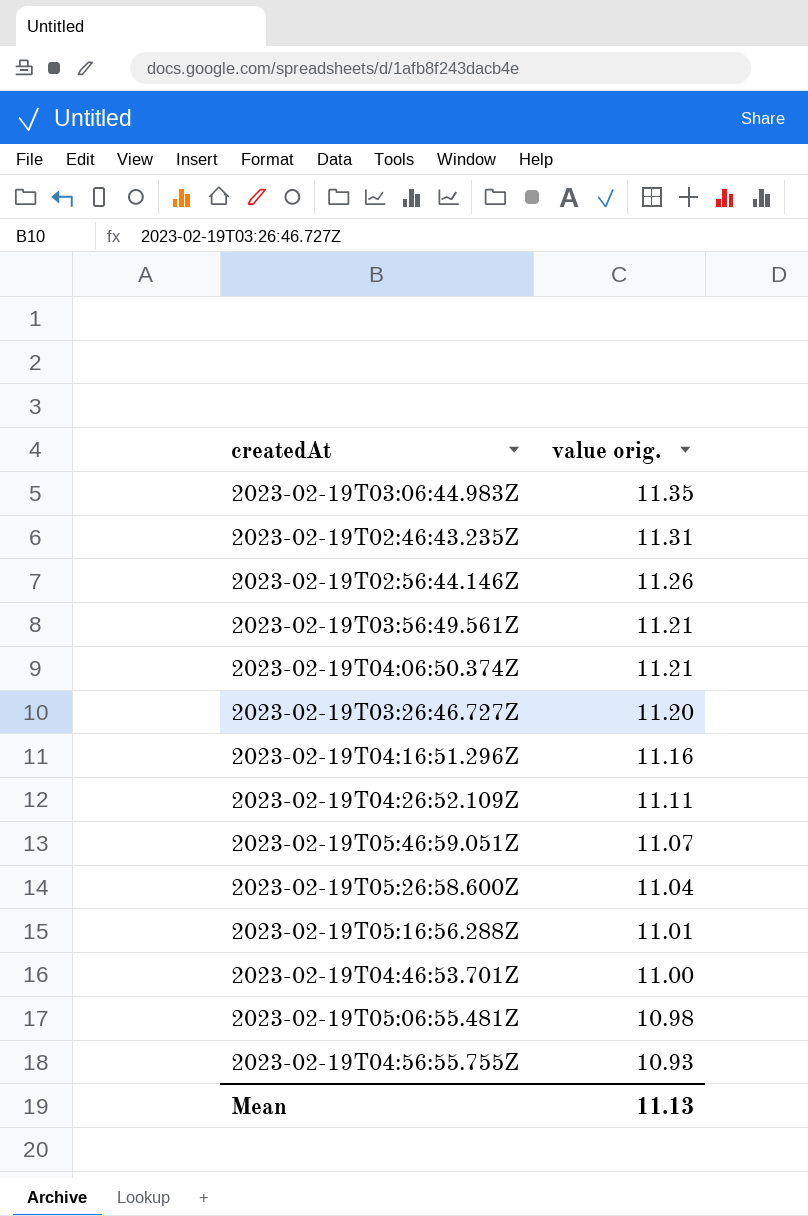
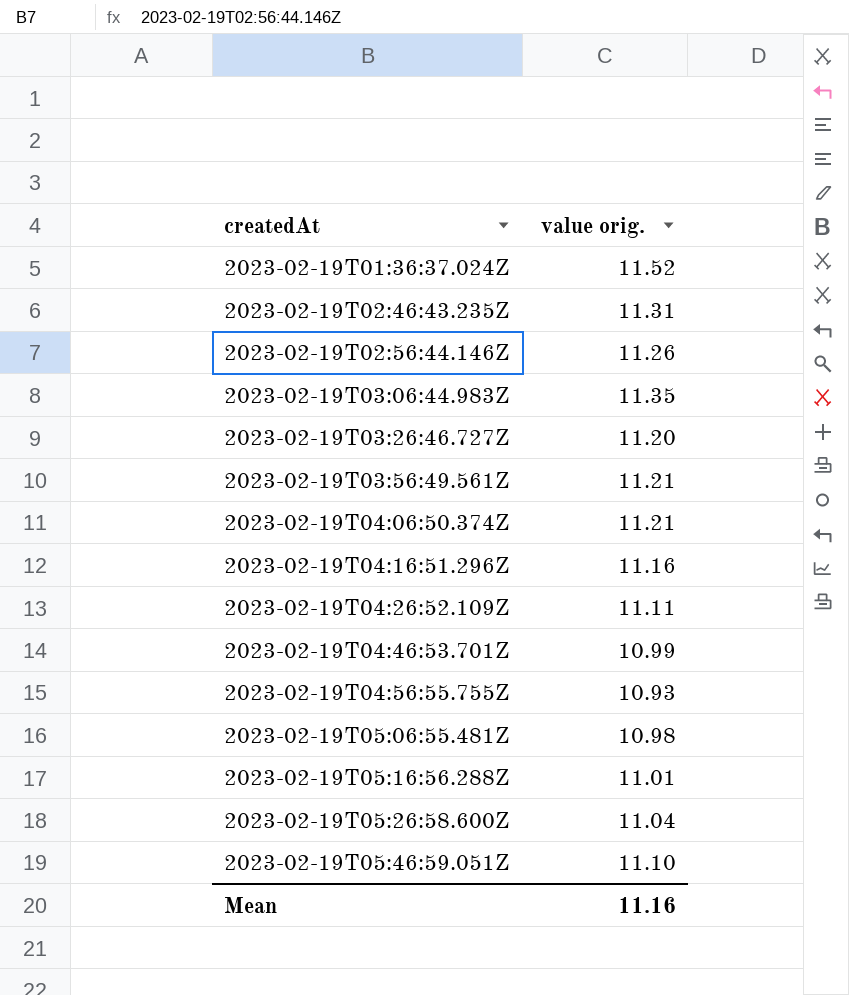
row order: value orig. descending -> createdAt ascending
row 2023-02-19T01:36:37.024Z: none -> 11.52
2023-02-19T04:46:53.701Z | value orig.: 11.00 -> 10.99
2023-02-19T05:46:59.051Z | value orig.: 11.07 -> 11.10
Mean | value orig.: 11.13 -> 11.16

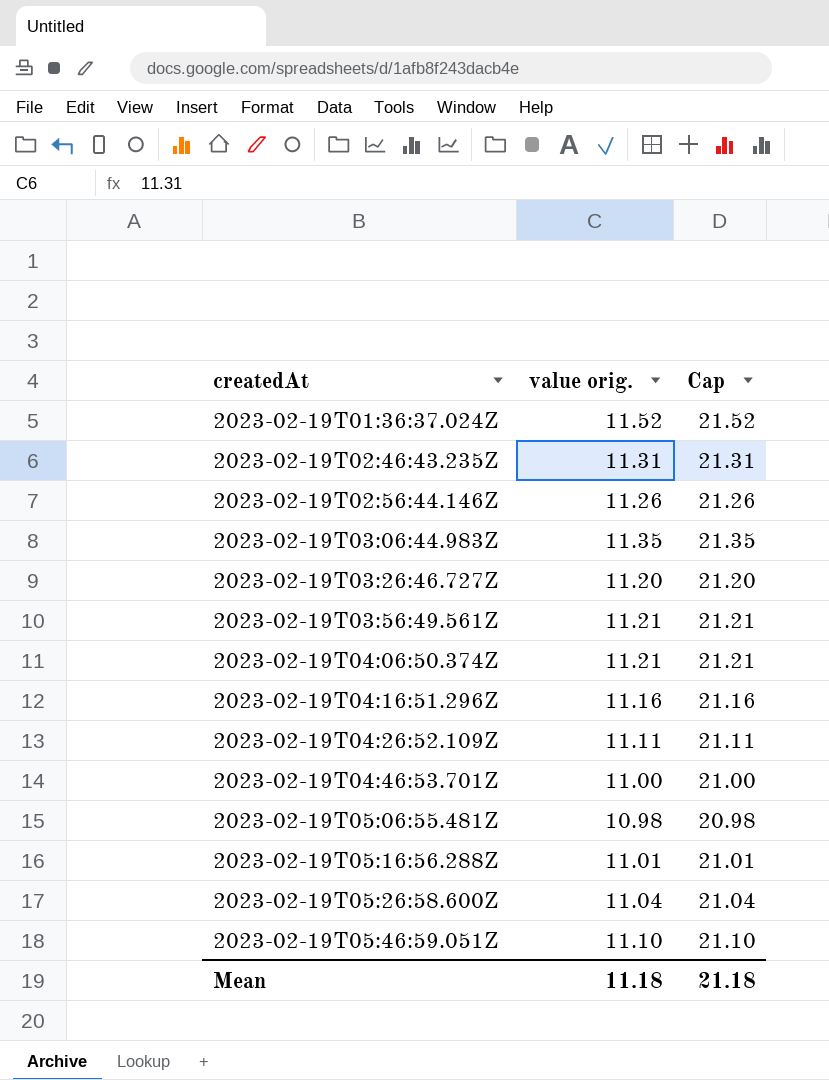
column Cap | formula: none -> [value orig.] + 10
row 2023-02-19T04:56:55.755Z: 10.93 -> none
2023-02-19T04:46:53.701Z | value orig.: 10.99 -> 11.00
Mean | value orig.: 11.16 -> 11.18

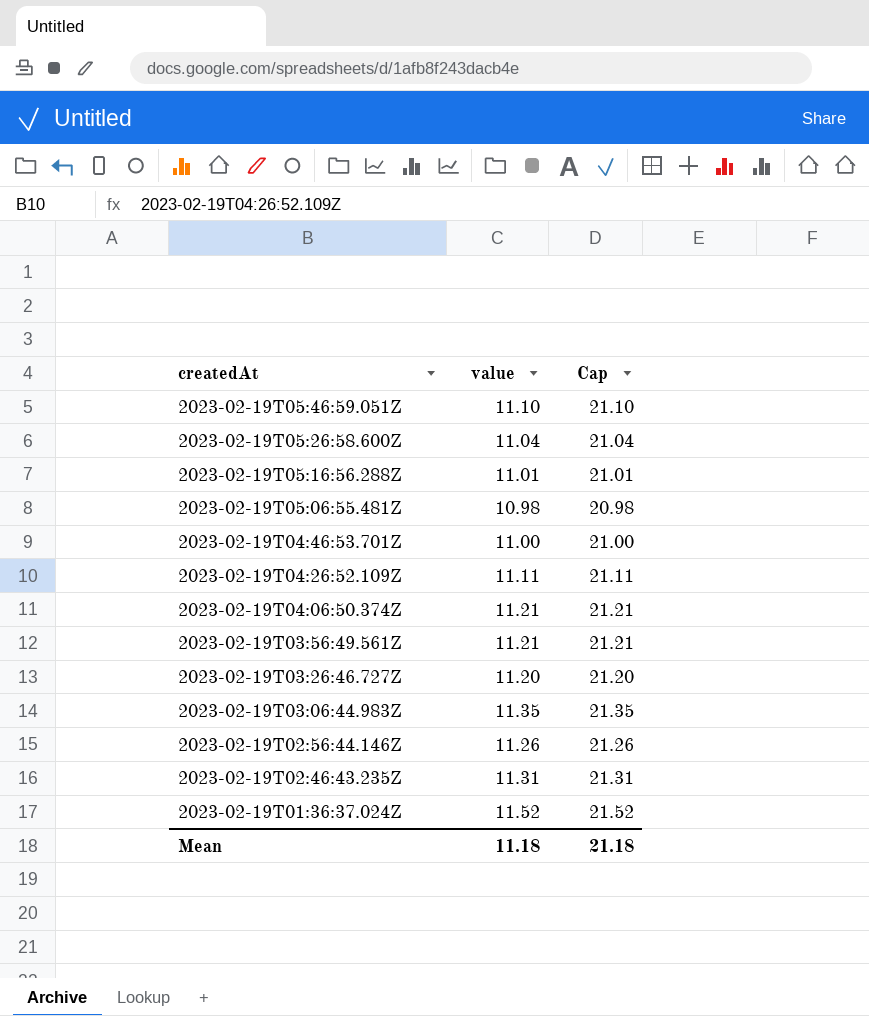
row order: createdAt ascending -> createdAt descending
column name: value orig. -> value
row 2023-02-19T04:16:51.296Z: 11.16 | 21.16 -> none

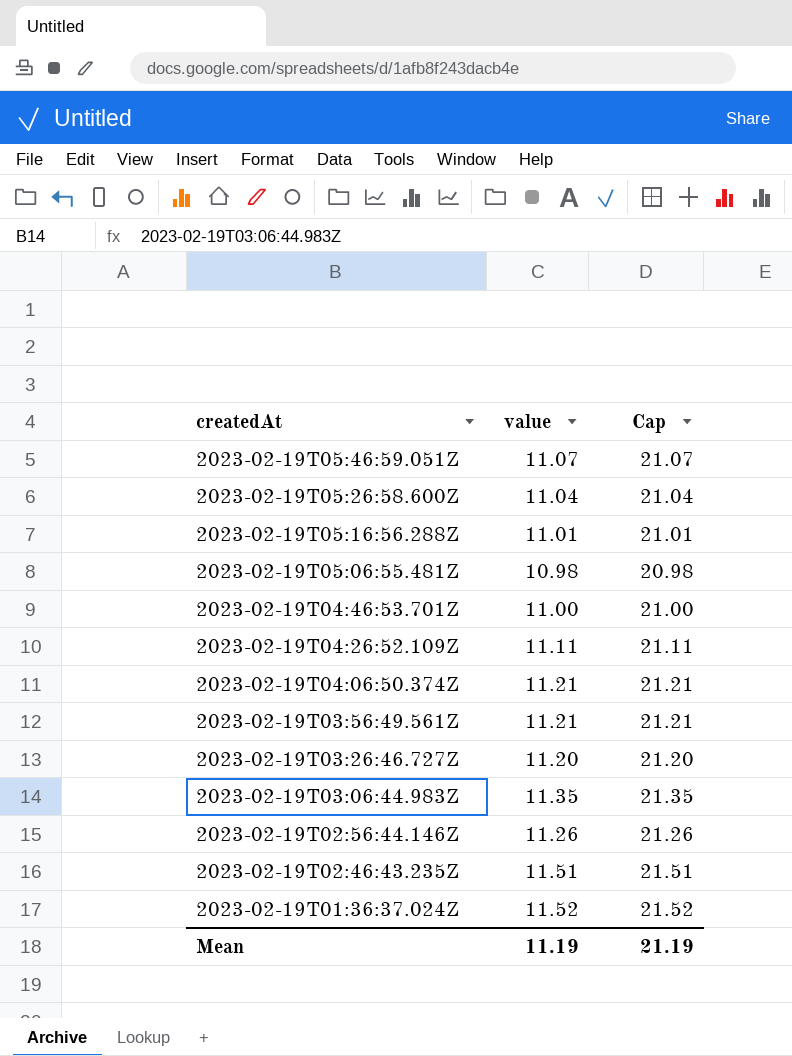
2023-02-19T05:46:59.051Z | value: 11.10 -> 11.07
2023-02-19T05:46:59.051Z | Cap: 21.10 -> 21.07
2023-02-19T02:46:43.235Z | value: 11.31 -> 11.51
2023-02-19T02:46:43.235Z | Cap: 21.31 -> 21.51
Mean | value: 11.18 -> 11.19
Mean | Cap: 21.18 -> 21.19

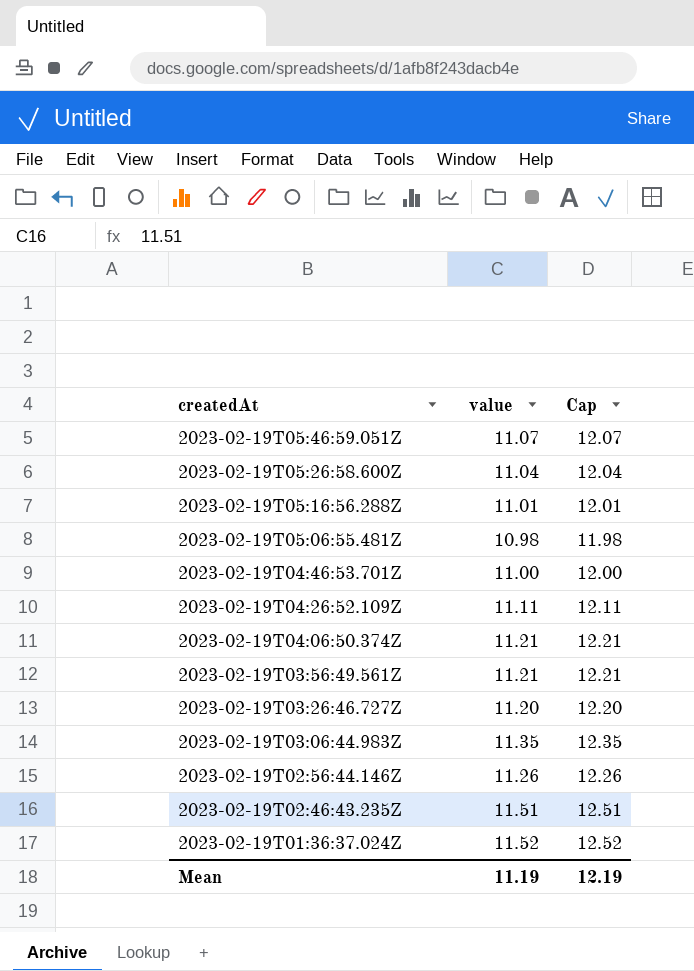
column Cap | formula: [value] + 10 -> [value] + 1
Mean | Cap: 21.19 -> 12.19

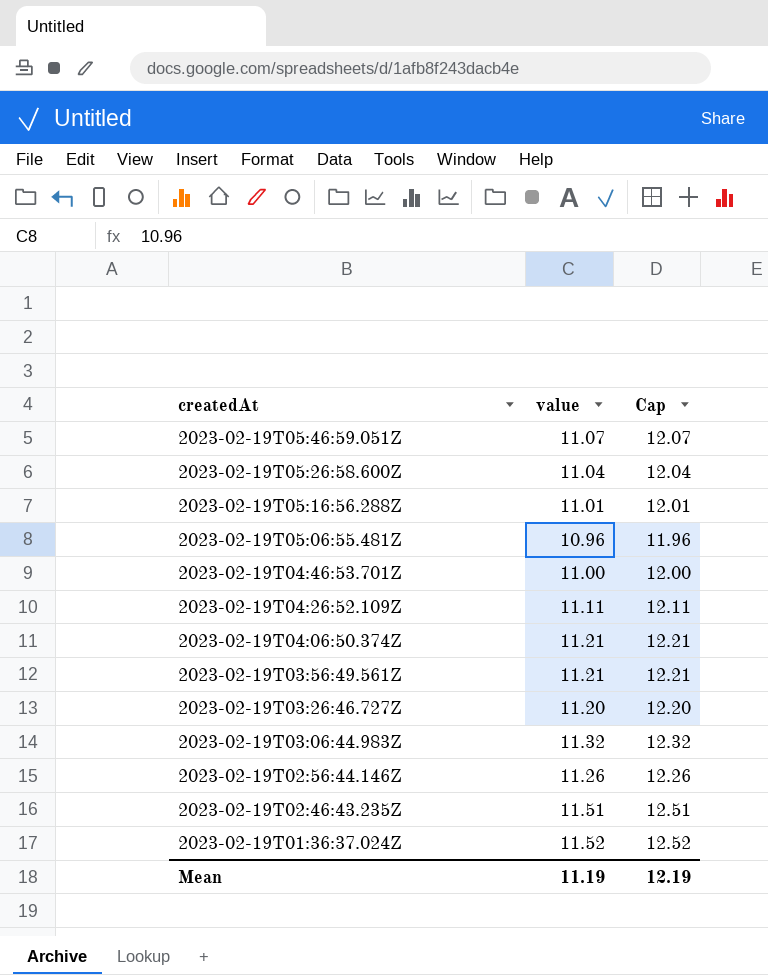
2023-02-19T05:06:55.481Z | value: 10.98 -> 10.96
2023-02-19T05:06:55.481Z | Cap: 11.98 -> 11.96
2023-02-19T03:06:44.983Z | value: 11.35 -> 11.32
2023-02-19T03:06:44.983Z | Cap: 12.35 -> 12.32

